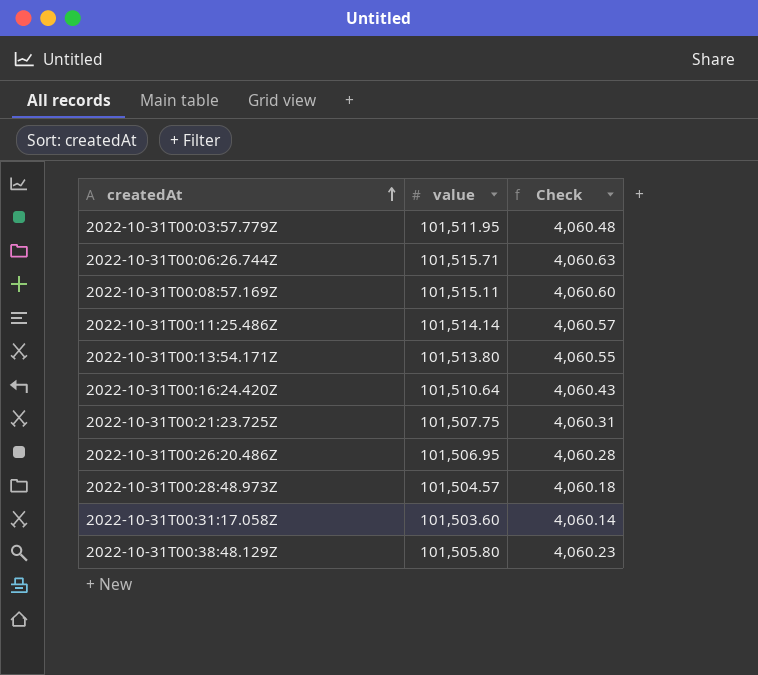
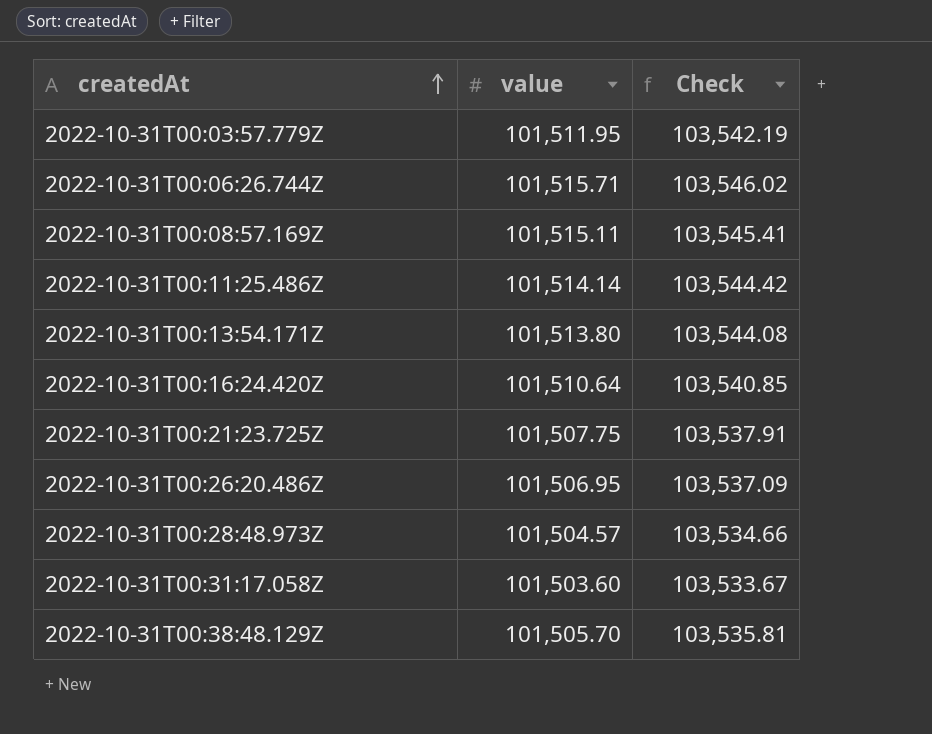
column Check | formula: [value] * 0.04 -> [value] * 1.02
2022-10-31T00:38:48.129Z | value: 101,505.80 -> 101,505.70

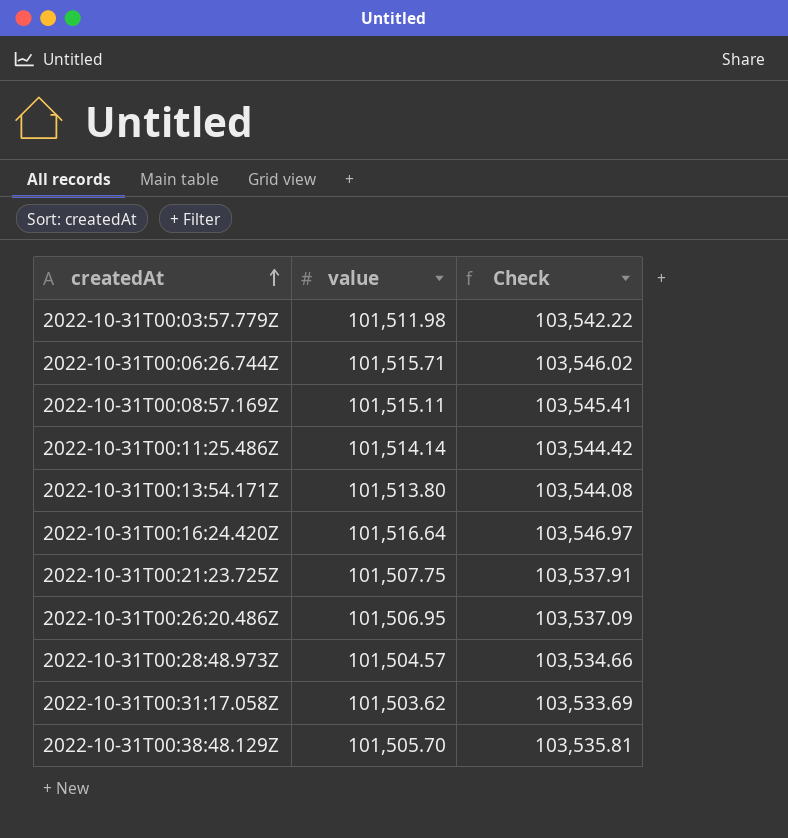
2022-10-31T00:03:57.779Z | value: 101,511.95 -> 101,511.98
2022-10-31T00:03:57.779Z | Check: 103,542.19 -> 103,542.22
2022-10-31T00:16:24.420Z | value: 101,510.64 -> 101,516.64
2022-10-31T00:16:24.420Z | Check: 103,540.85 -> 103,546.97
2022-10-31T00:31:17.058Z | value: 101,503.60 -> 101,503.62
2022-10-31T00:31:17.058Z | Check: 103,533.67 -> 103,533.69

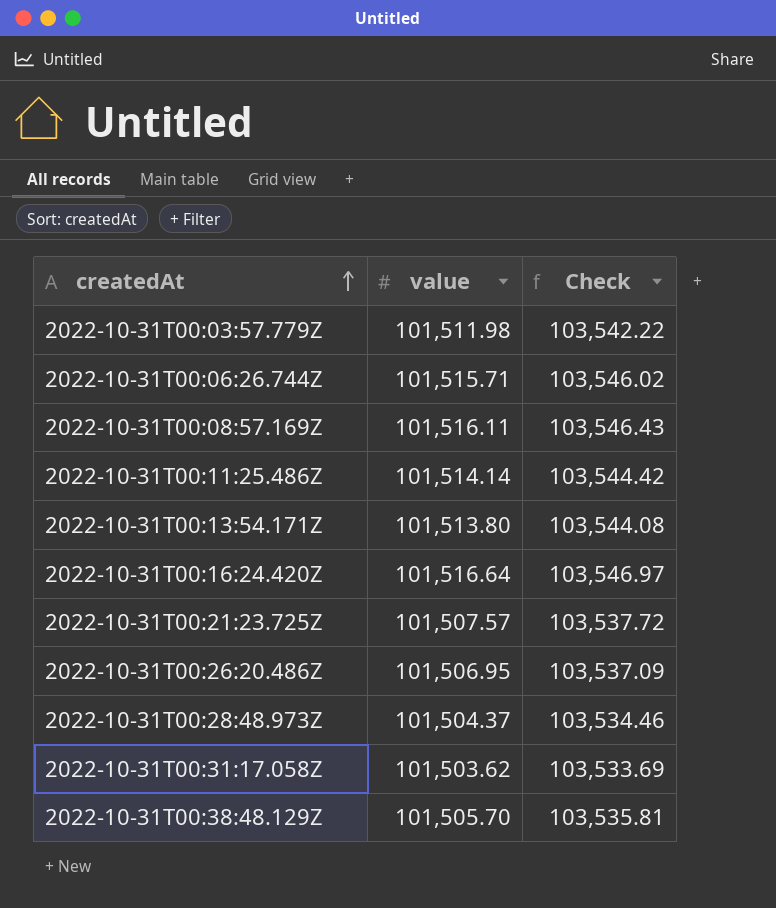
2022-10-31T00:08:57.169Z | value: 101,515.11 -> 101,516.11
2022-10-31T00:08:57.169Z | Check: 103,545.41 -> 103,546.43
2022-10-31T00:21:23.725Z | value: 101,507.75 -> 101,507.57
2022-10-31T00:21:23.725Z | Check: 103,537.91 -> 103,537.72
2022-10-31T00:28:48.973Z | value: 101,504.57 -> 101,504.37
2022-10-31T00:28:48.973Z | Check: 103,534.66 -> 103,534.46

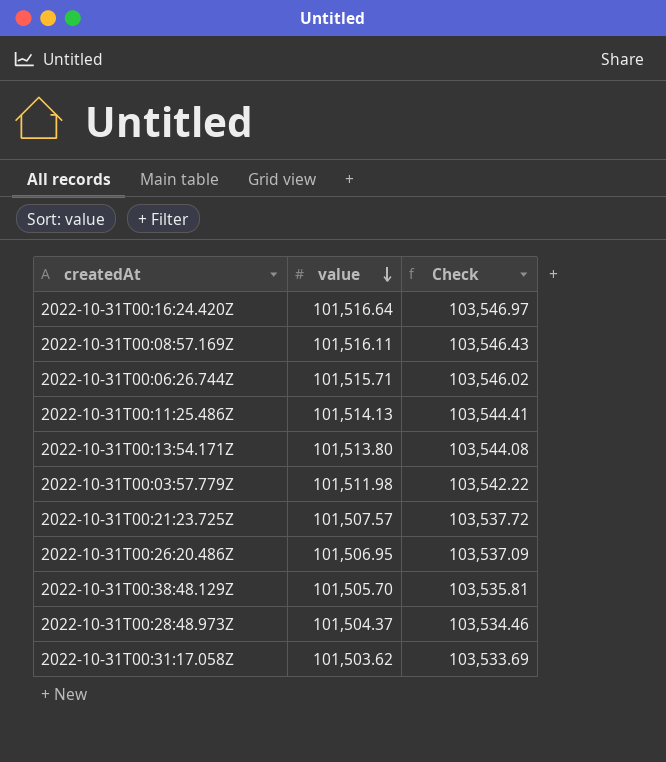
row order: createdAt ascending -> value descending
2022-10-31T00:11:25.486Z | value: 101,514.14 -> 101,514.13
2022-10-31T00:11:25.486Z | Check: 103,544.42 -> 103,544.41

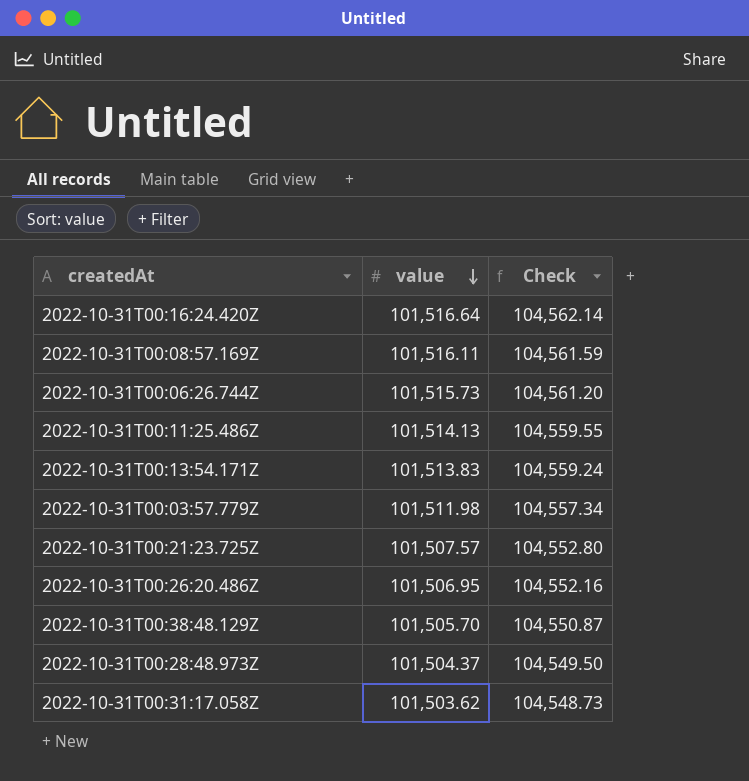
column Check | formula: [value] * 1.02 -> [value] * 1.03
2022-10-31T00:06:26.744Z | value: 101,515.71 -> 101,515.73
2022-10-31T00:13:54.171Z | value: 101,513.80 -> 101,513.83

